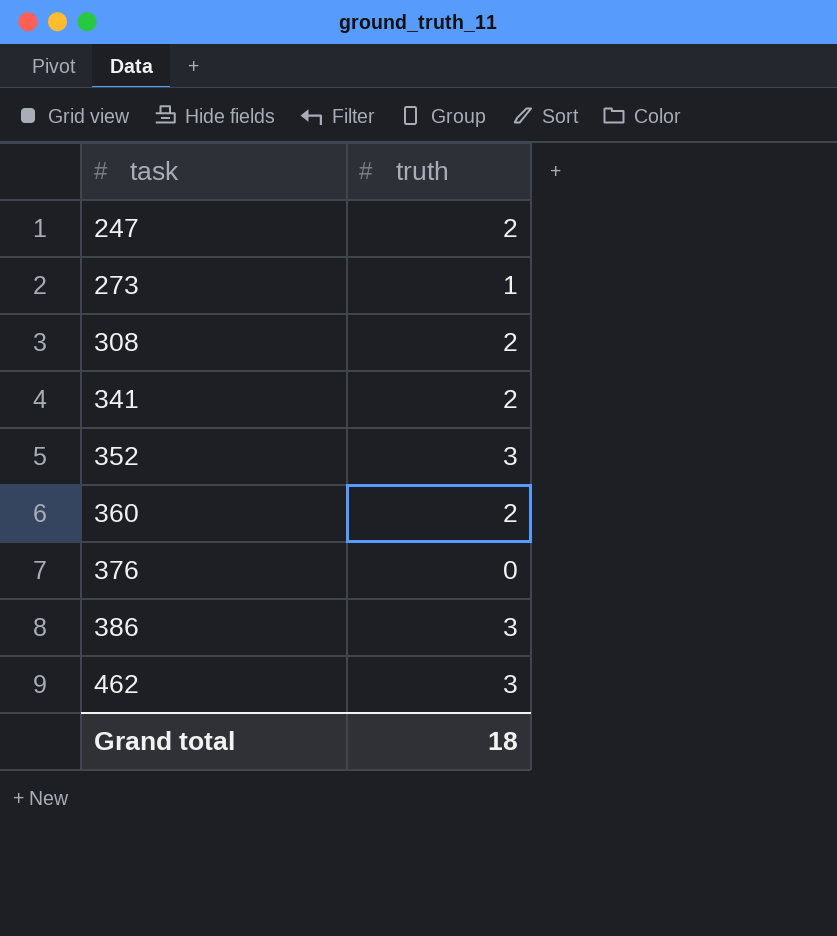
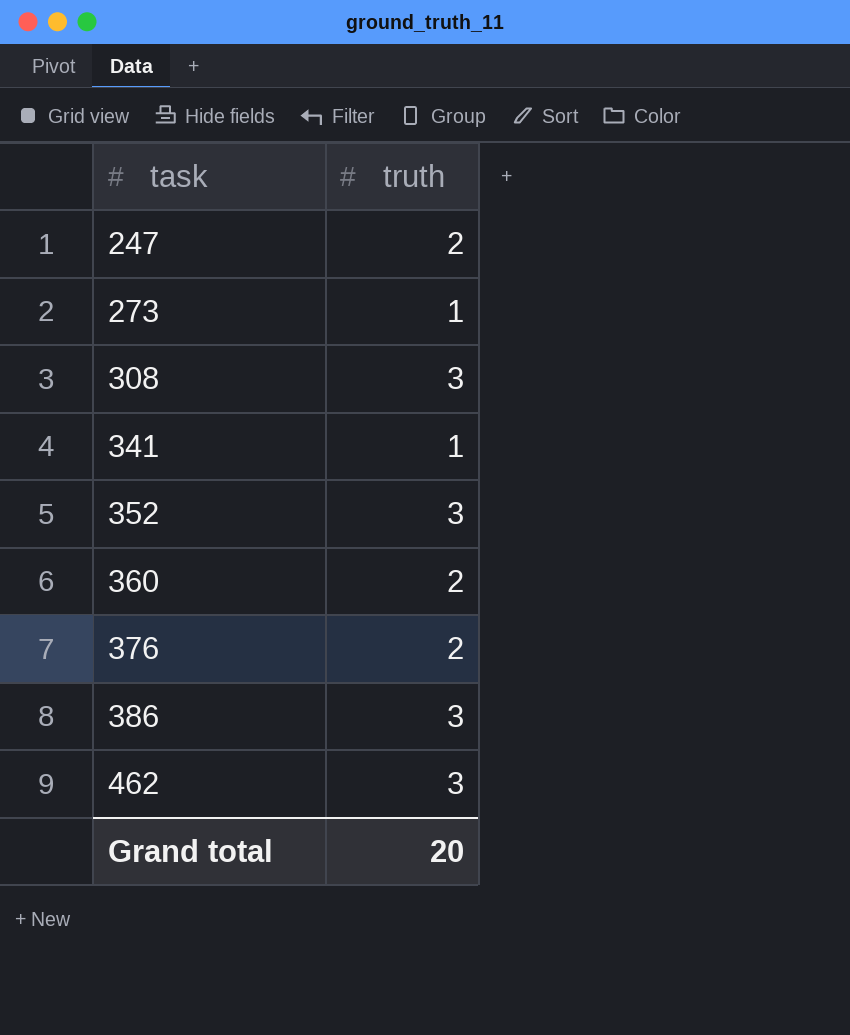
308 | truth: 2 -> 3
341 | truth: 2 -> 1
376 | truth: 0 -> 2
Grand total | truth: 18 -> 20

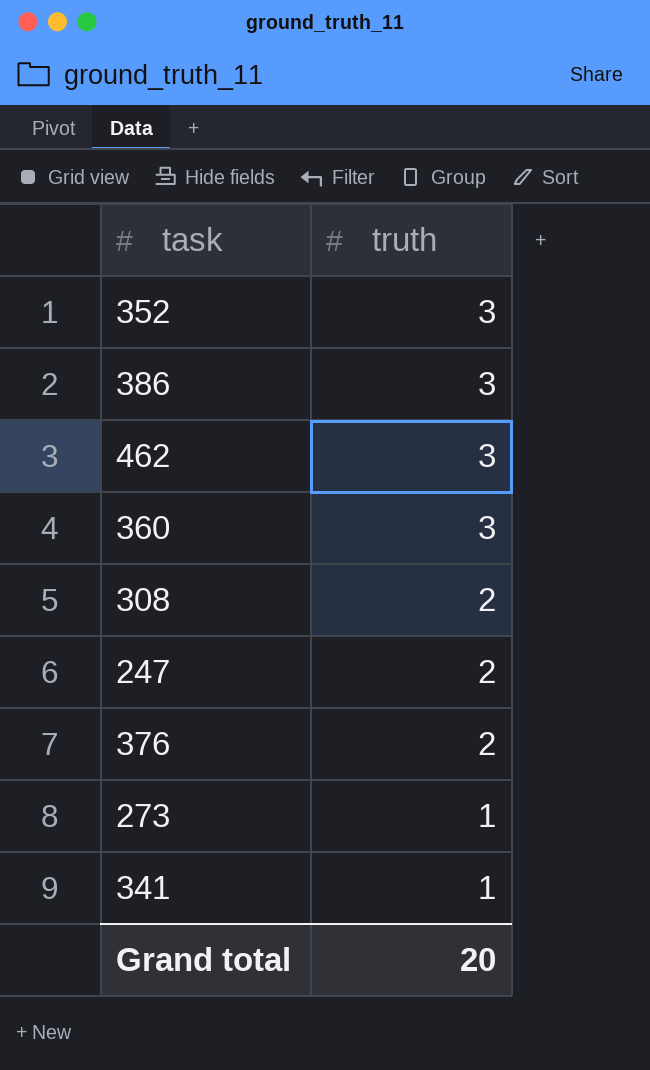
row order: task ascending -> truth descending
360 | truth: 2 -> 3
308 | truth: 3 -> 2

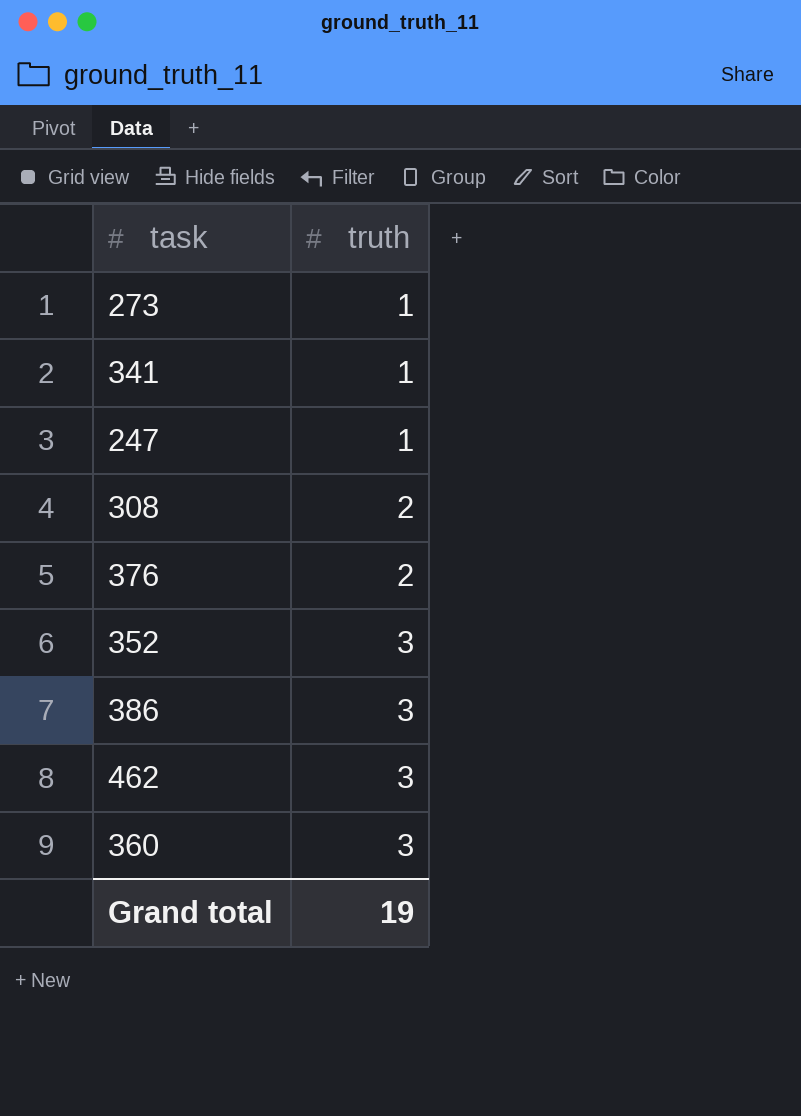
row order: truth descending -> truth ascending
247 | truth: 2 -> 1
Grand total | truth: 20 -> 19

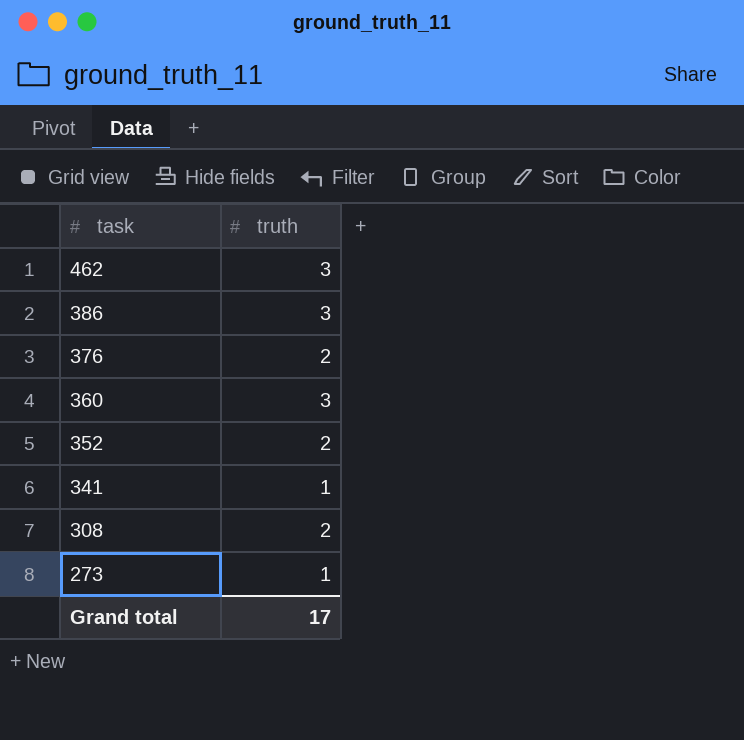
row order: truth ascending -> task descending
row 247: 1 -> none
352 | truth: 3 -> 2
Grand total | truth: 19 -> 17

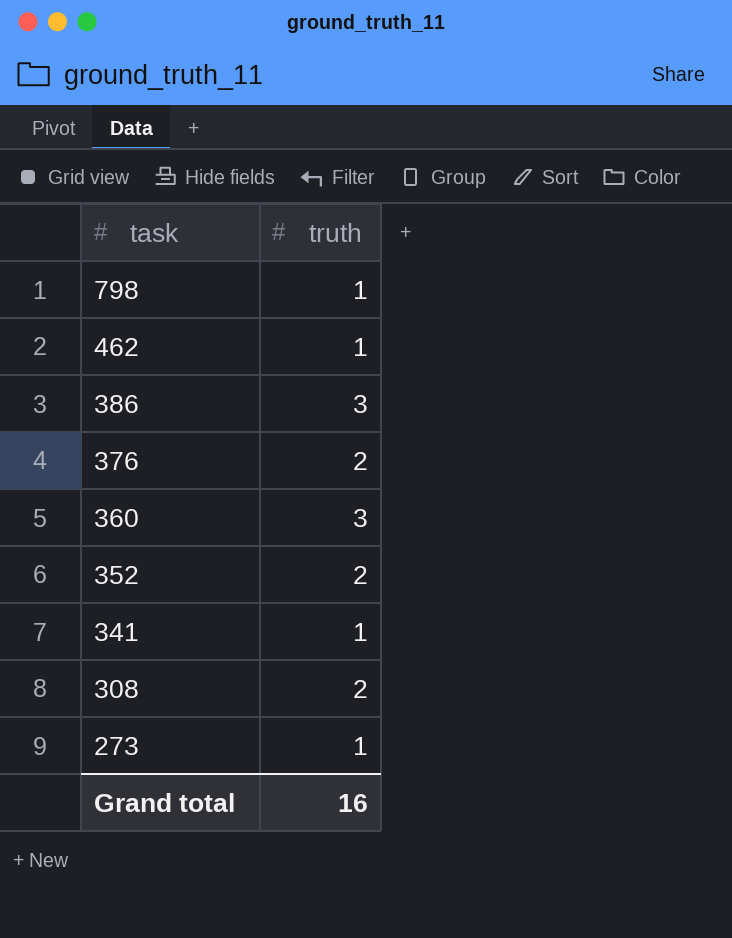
row 798: none -> 1
462 | truth: 3 -> 1
Grand total | truth: 17 -> 16

